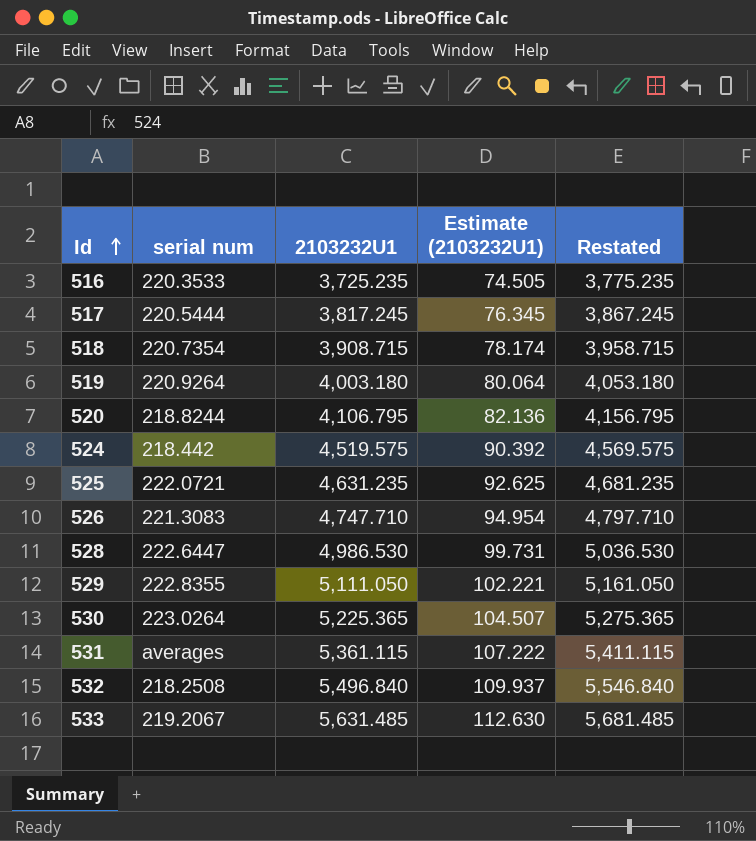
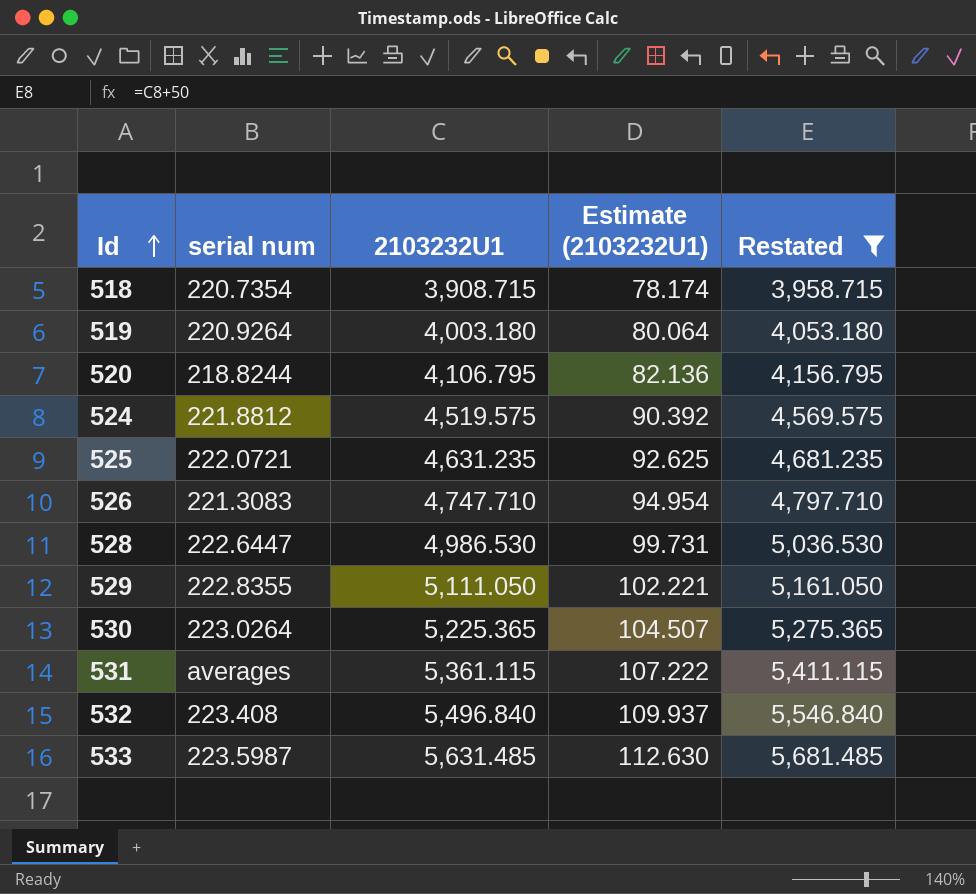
filter: none -> Restated >= 3,958.715
524 | serial num: 218.442 -> 221.8812
532 | serial num: 218.2508 -> 223.408
533 | serial num: 219.2067 -> 223.5987

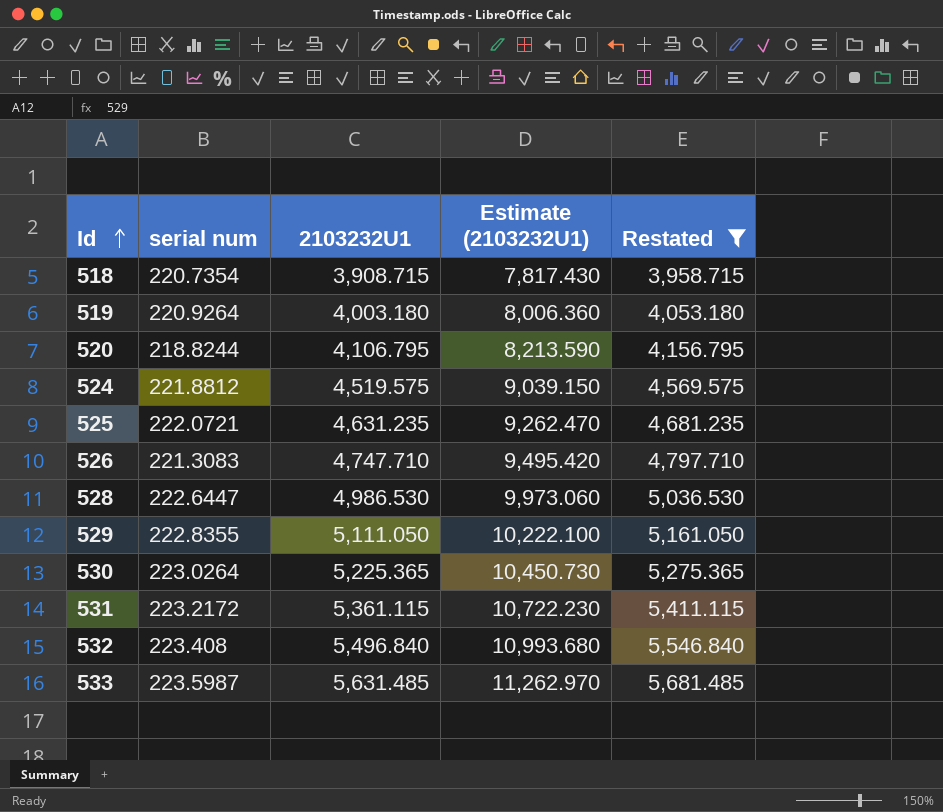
column Estimate (2103232U1) | formula: [2103232U1] * 0.02 -> [2103232U1] * 2
531 | serial num: averages -> 223.2172

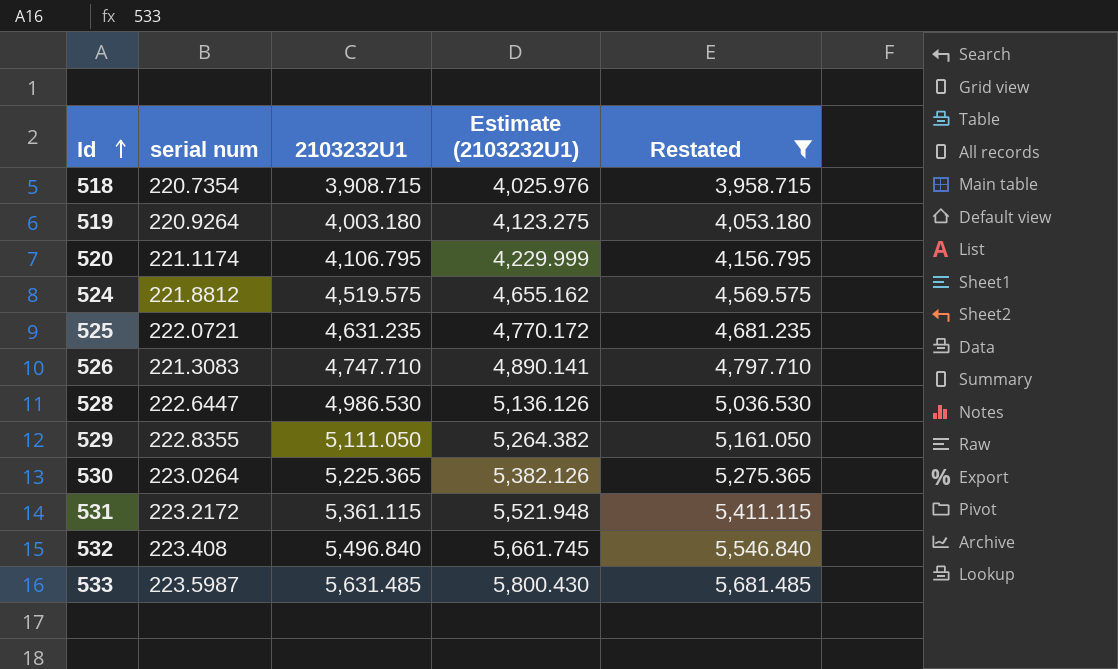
column Estimate (2103232U1) | formula: [2103232U1] * 2 -> [2103232U1] * 1.03
520 | serial num: 218.8244 -> 221.1174

